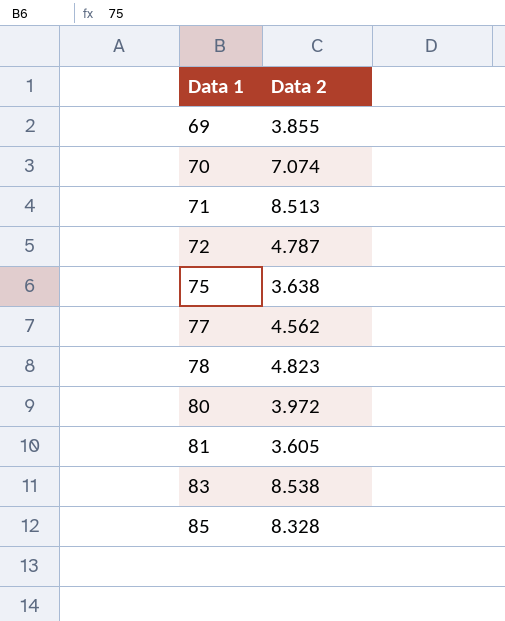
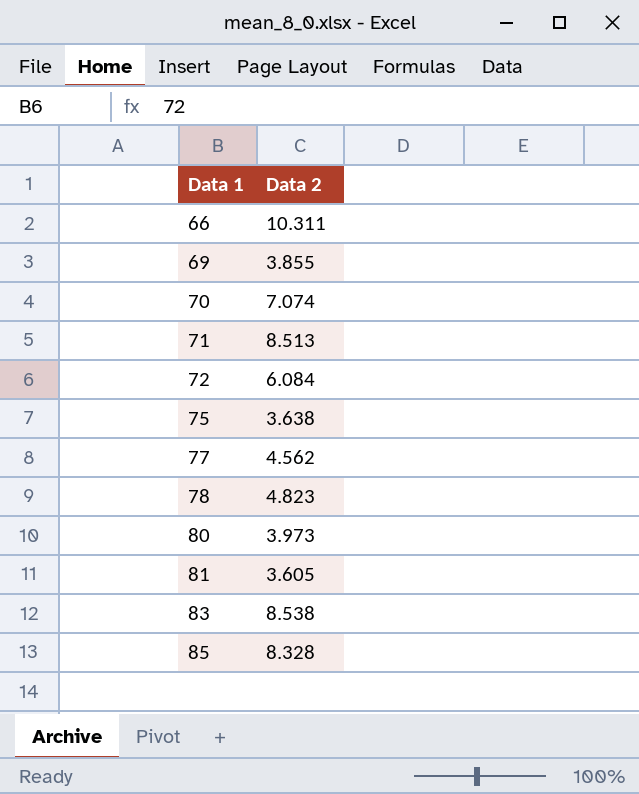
row 66: none -> 10.311
72 | Data 2: 4.787 -> 6.084
80 | Data 2: 3.972 -> 3.973

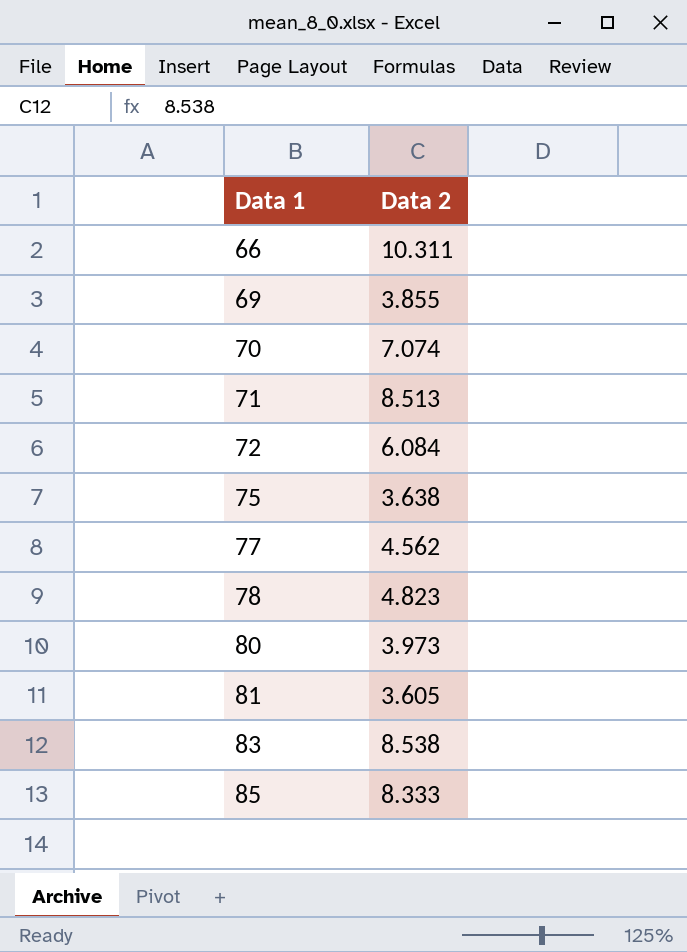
85 | Data 2: 8.328 -> 8.333

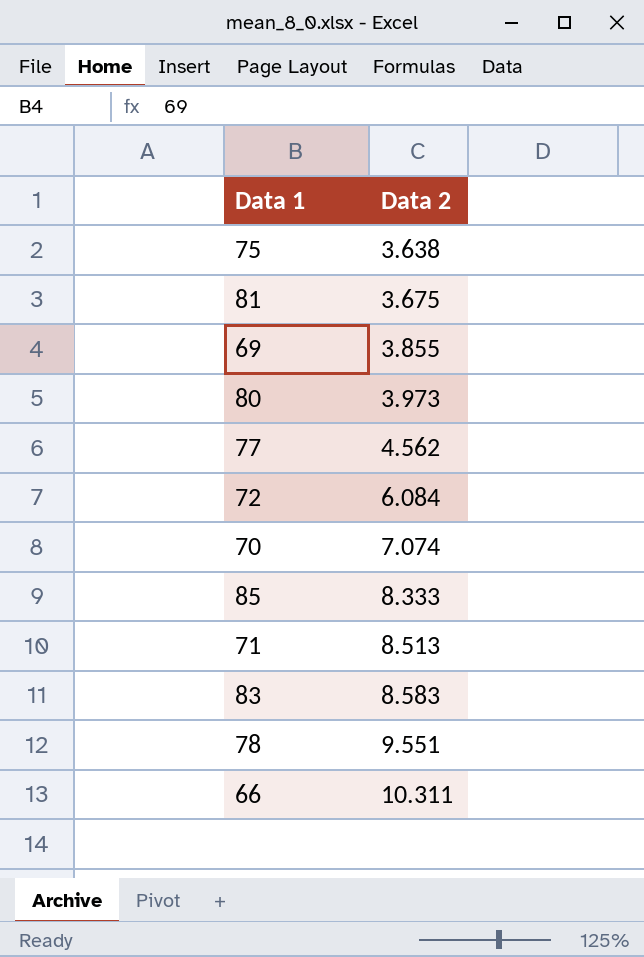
row order: Data 1 ascending -> Data 2 ascending
81 | Data 2: 3.605 -> 3.675
83 | Data 2: 8.538 -> 8.583
78 | Data 2: 4.823 -> 9.551

